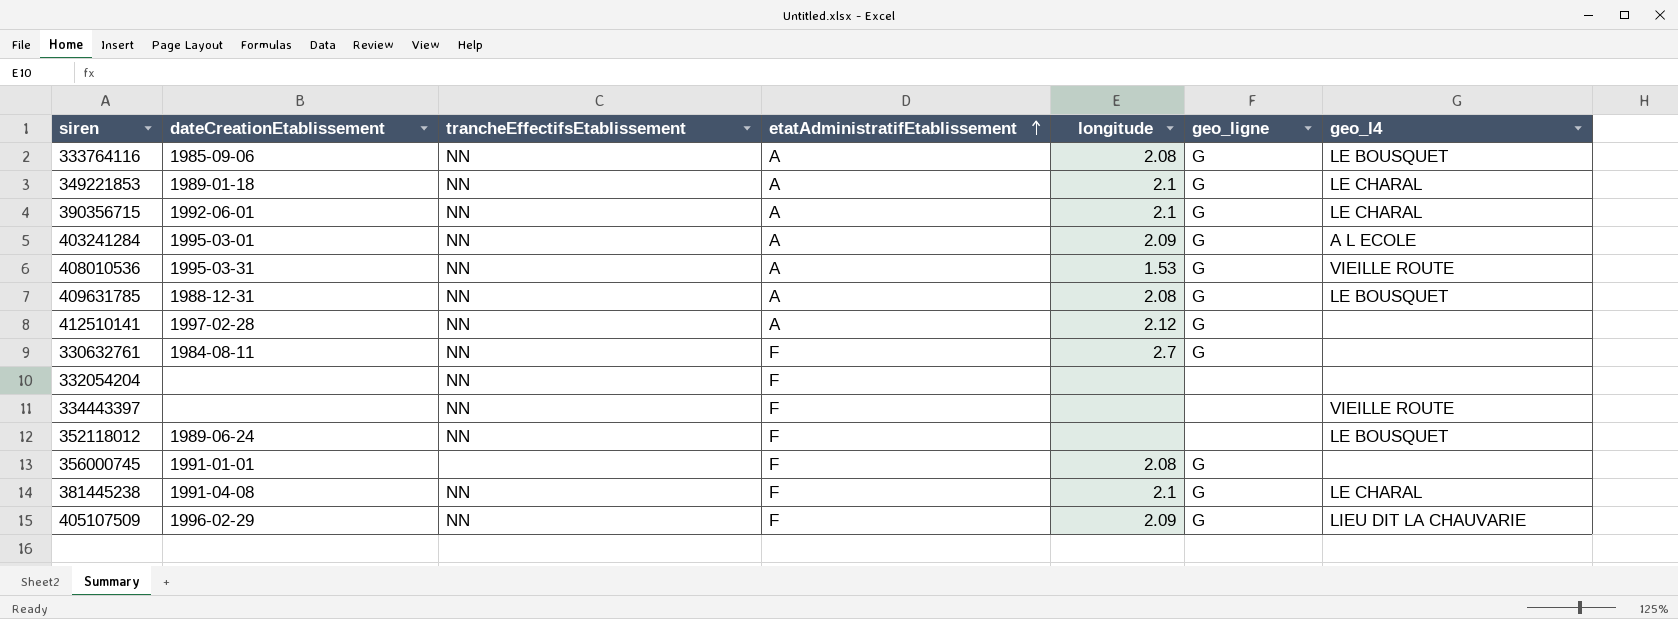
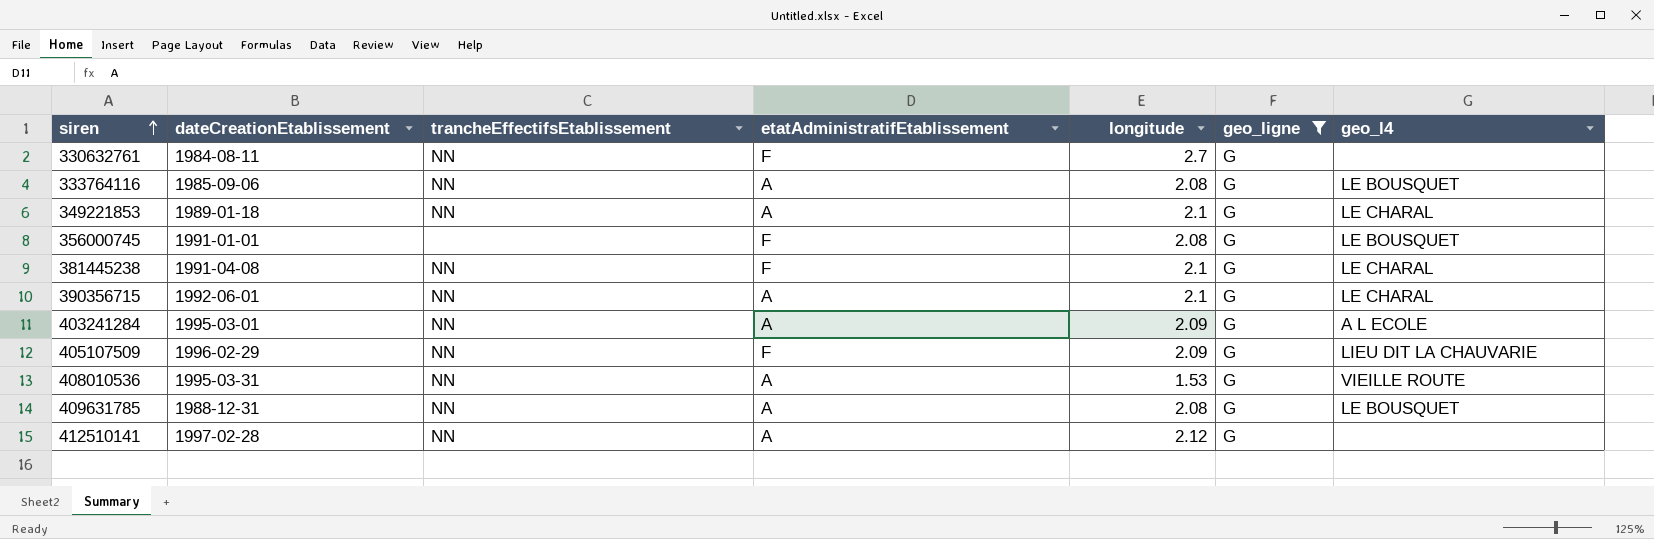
filter: none -> geo_ligne = G
row order: etatAdministratifEtablissement ascending -> siren ascending
356000745 | geo_l4: none -> LE BOUSQUET

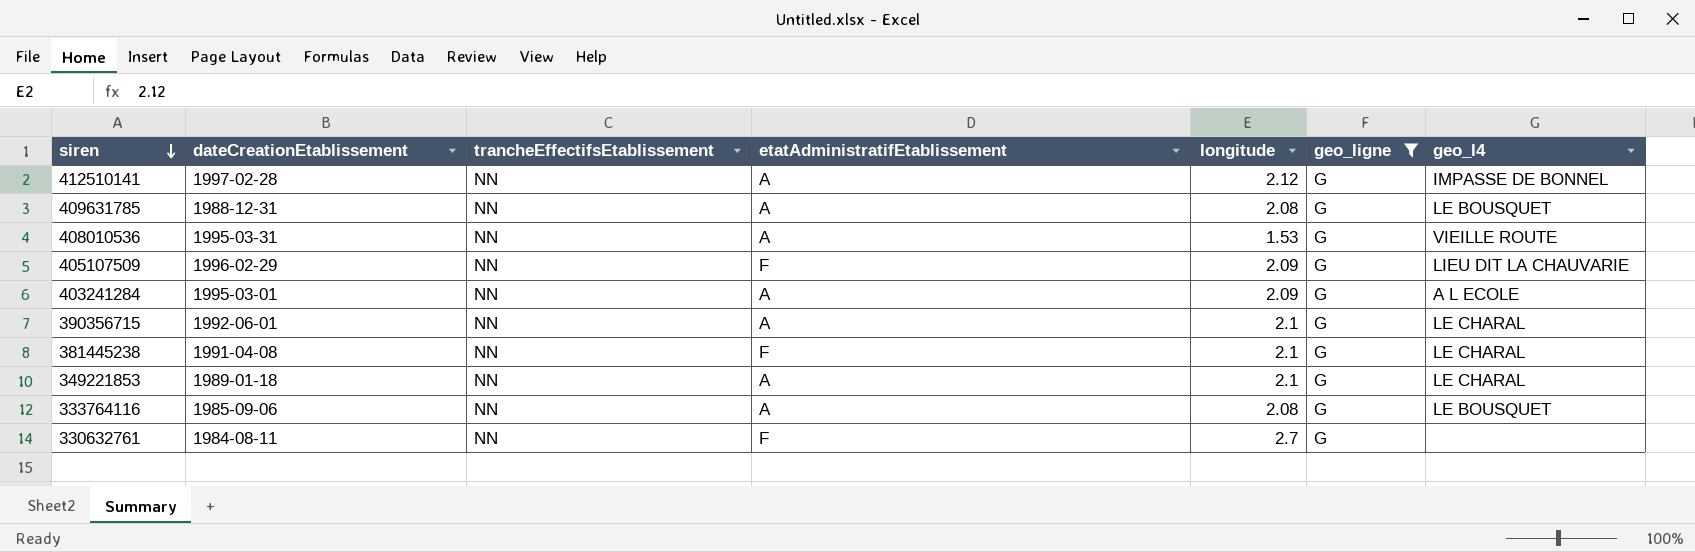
row order: siren ascending -> siren descending
row 356000745: 1991-01-01 | none | F | 2.08 | G | LE BOUSQUET -> none
412510141 | geo_l4: none -> IMPASSE DE BONNEL

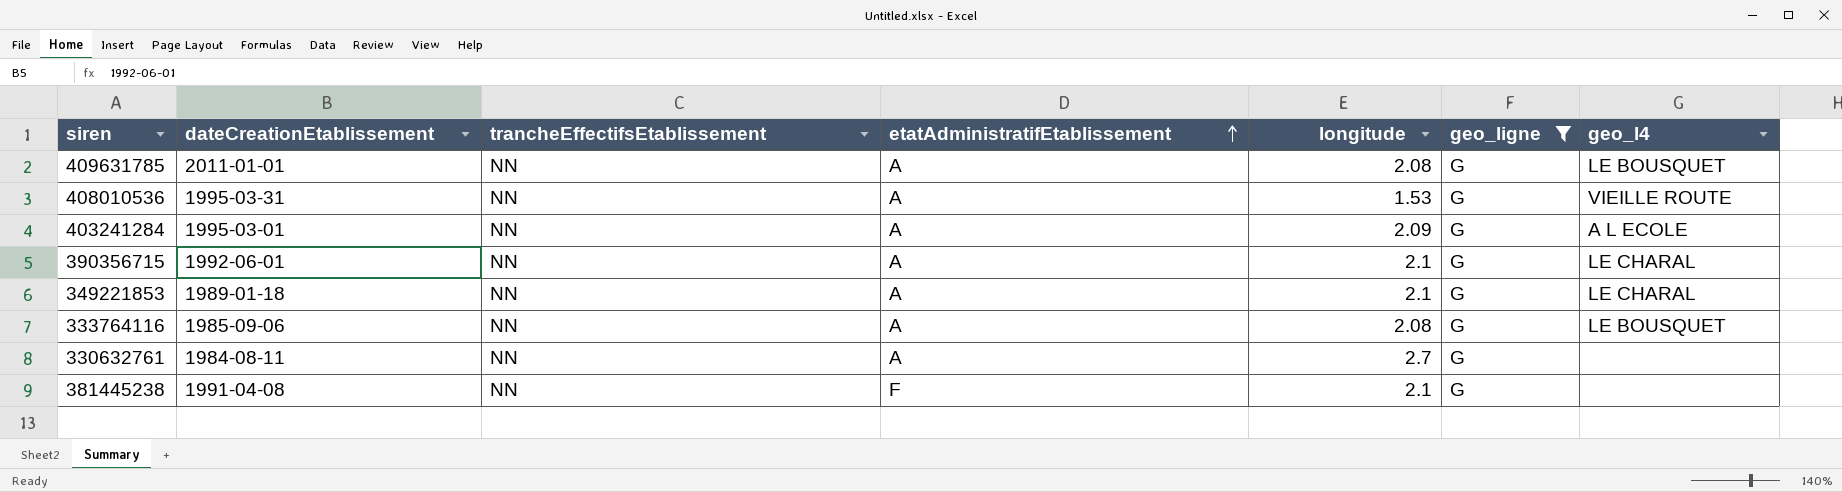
row order: siren descending -> etatAdministratifEtablissement ascending
row 412510141: 1997-02-28 | NN | A | 2.12 | G | IMPASSE DE BONNEL -> none
row 405107509: 1996-02-29 | NN | F | 2.09 | G | LIEU DIT LA CHAUVARIE -> none
409631785 | dateCreationEtablissement: 1988-12-31 -> 2011-01-01
330632761 | etatAdministratifEtablissement: F -> A
381445238 | geo_l4: LE CHARAL -> none

